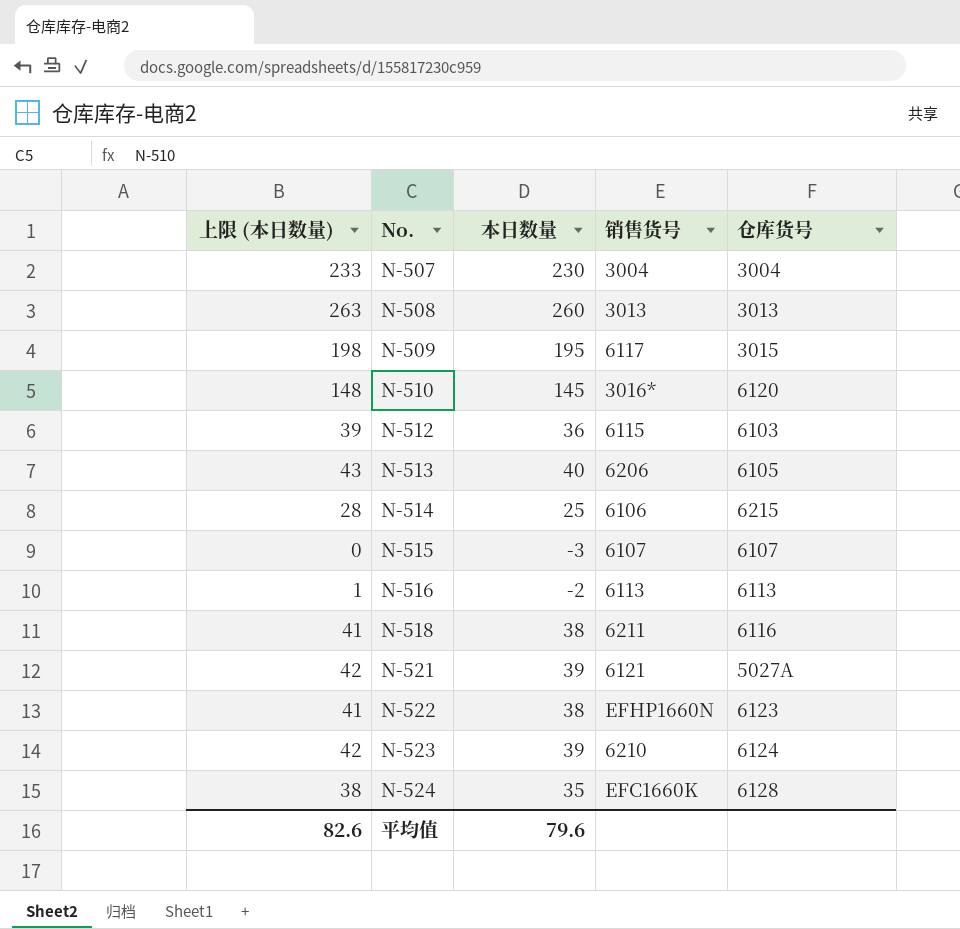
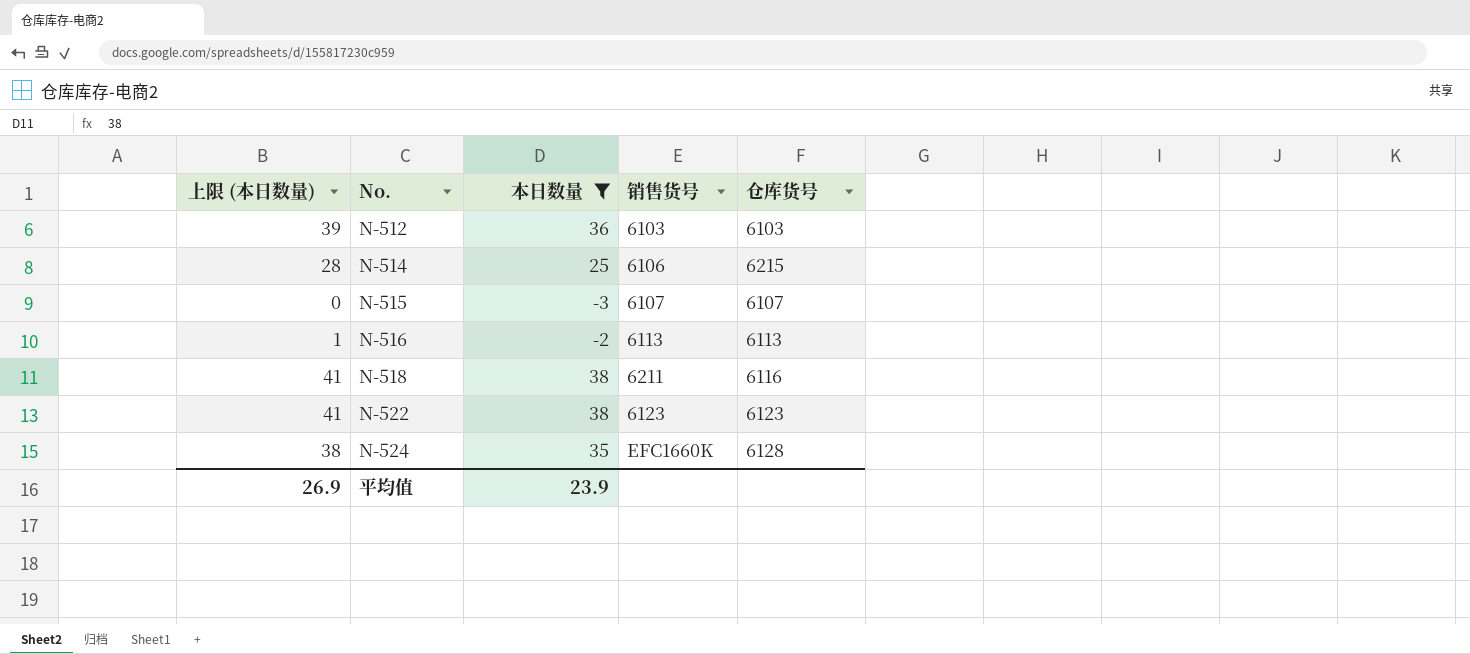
filter: none -> 本日数量 <= 38
N-512 | 销售货号: 6115 -> 6103
N-522 | 销售货号: EFHP1660N -> 6123
平均值 | 上限 (本日数量): 82.6 -> 26.9
平均值 | 本日数量: 79.6 -> 23.9

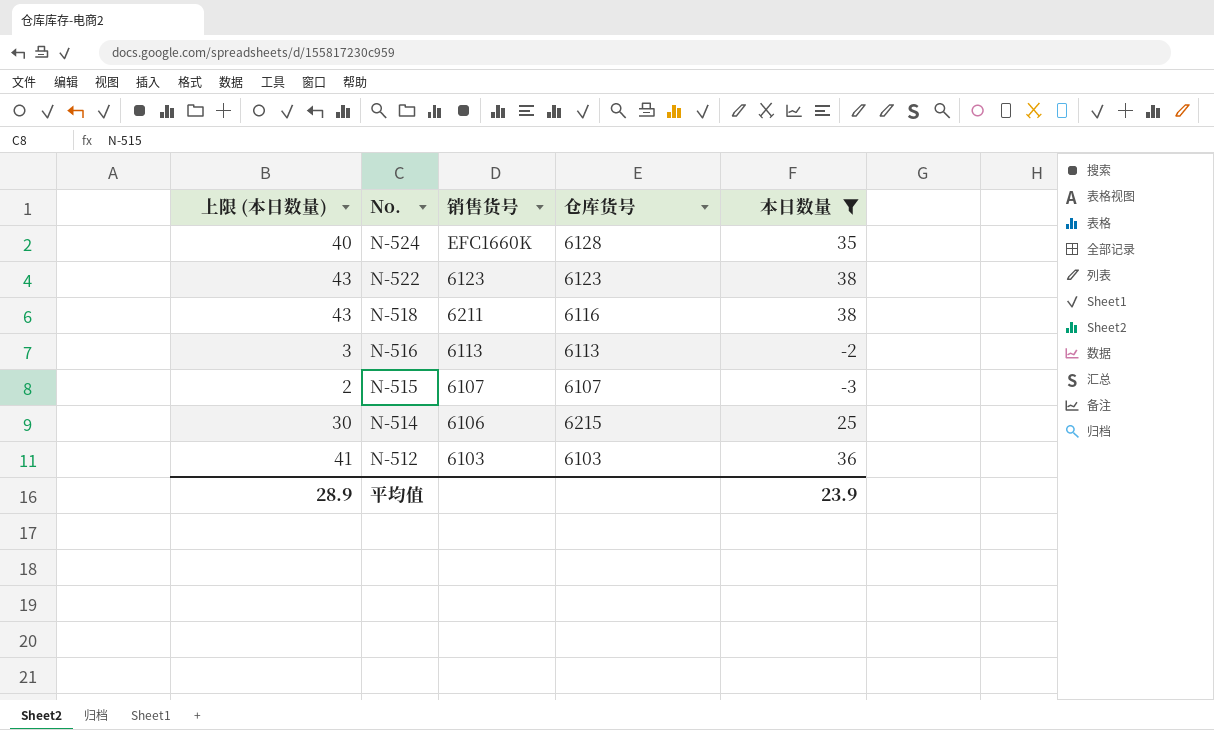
row order: No. ascending -> No. descending
column 上限 (本日数量) | formula: [本日数量] + 3 -> [本日数量] + 5
column 本日数量 | position: 3 -> 5
平均值 | 上限 (本日数量): 26.9 -> 28.9

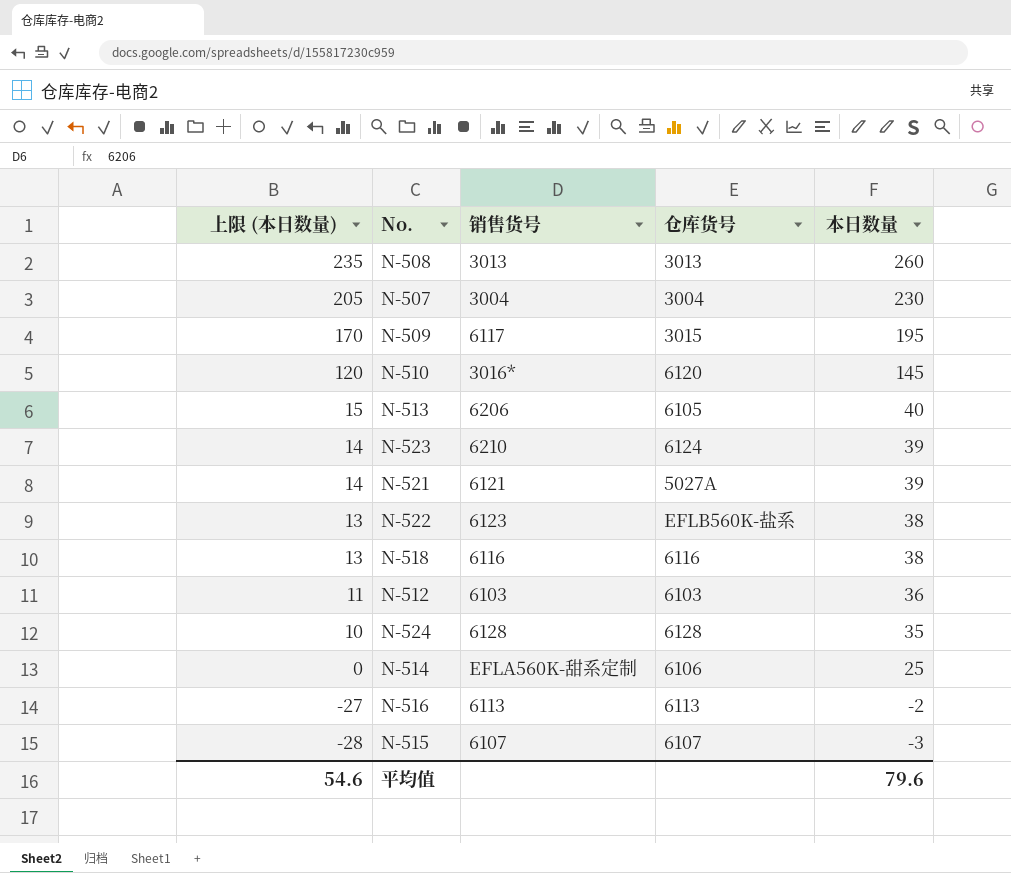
filter: 本日数量 <= 38 -> none
row order: No. descending -> 上限 (本日数量) descending
column 上限 (本日数量) | formula: [本日数量] + 5 -> [本日数量] - 25
N-522 | 仓库货号: 6123 -> EFLB560K-盐系
N-518 | 销售货号: 6211 -> 6116
N-524 | 销售货号: EFC1660K -> 6128
N-514 | 销售货号: 6106 -> EFLA560K-甜系定制
N-514 | 仓库货号: 6215 -> 6106
平均值 | 上限 (本日数量): 28.9 -> 54.6
平均值 | 本日数量: 23.9 -> 79.6

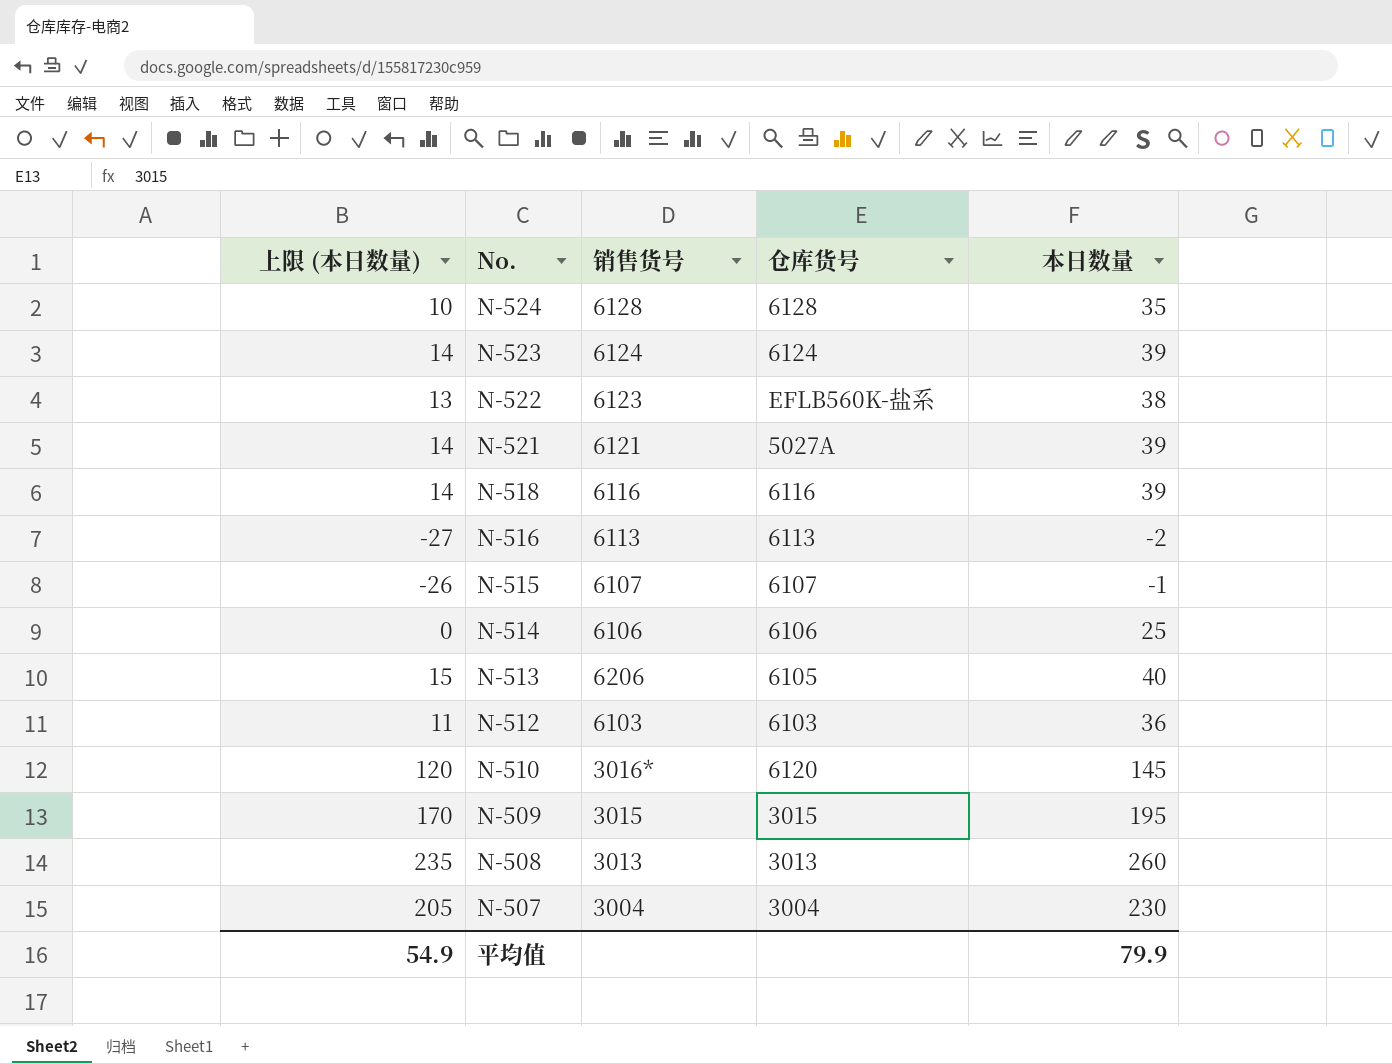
row order: 上限 (本日数量) descending -> No. descending
N-523 | 销售货号: 6210 -> 6124
N-518 | 上限 (本日数量): 13 -> 14
N-518 | 本日数量: 38 -> 39
N-515 | 上限 (本日数量): -28 -> -26
N-515 | 本日数量: -3 -> -1
N-514 | 销售货号: EFLA560K-甜系定制 -> 6106
N-509 | 销售货号: 6117 -> 3015
平均值 | 上限 (本日数量): 54.6 -> 54.9
平均值 | 本日数量: 79.6 -> 79.9

